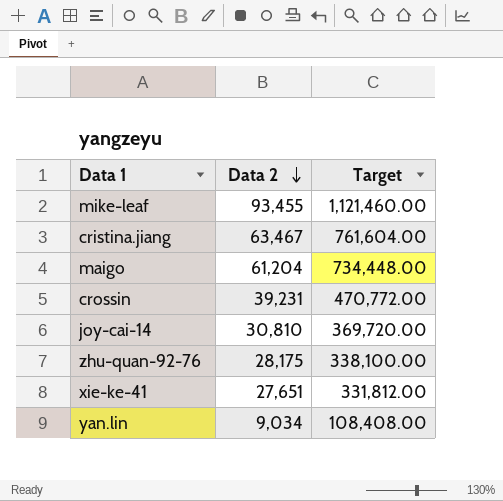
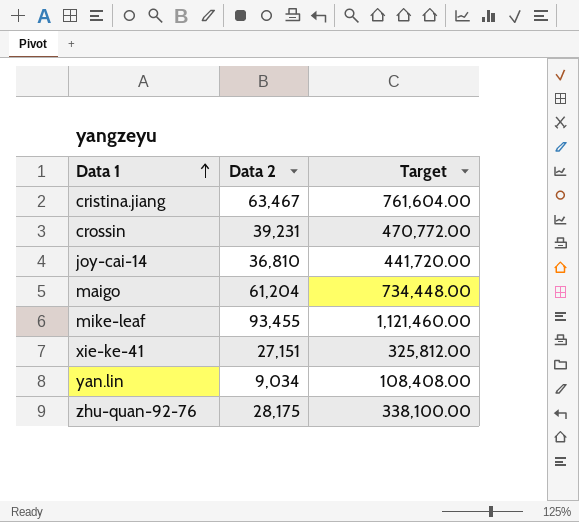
row order: Data 2 descending -> Data 1 ascending
joy-cai-14 | Data 2: 30,810 -> 36,810
joy-cai-14 | Target: 369,720.00 -> 441,720.00
xie-ke-41 | Data 2: 27,651 -> 27,151
xie-ke-41 | Target: 331,812.00 -> 325,812.00

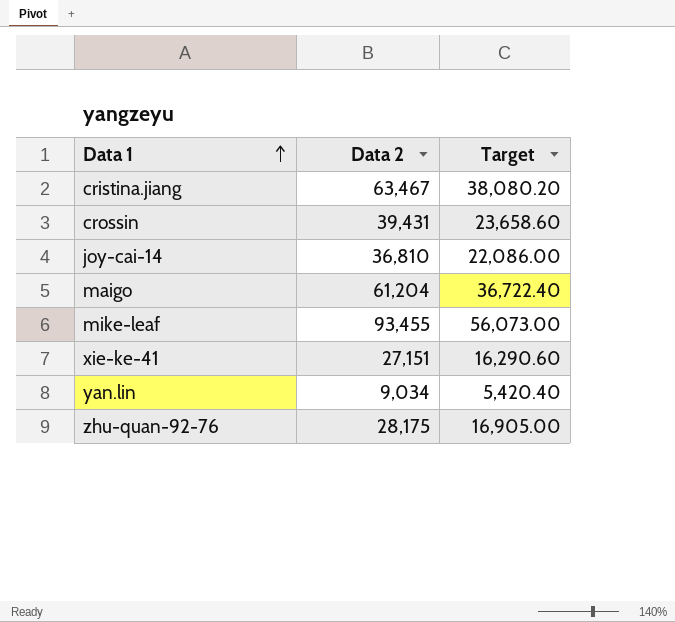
column Target | formula: [Data 2] * 12 -> [Data 2] * 0.6
crossin | Data 2: 39,231 -> 39,431

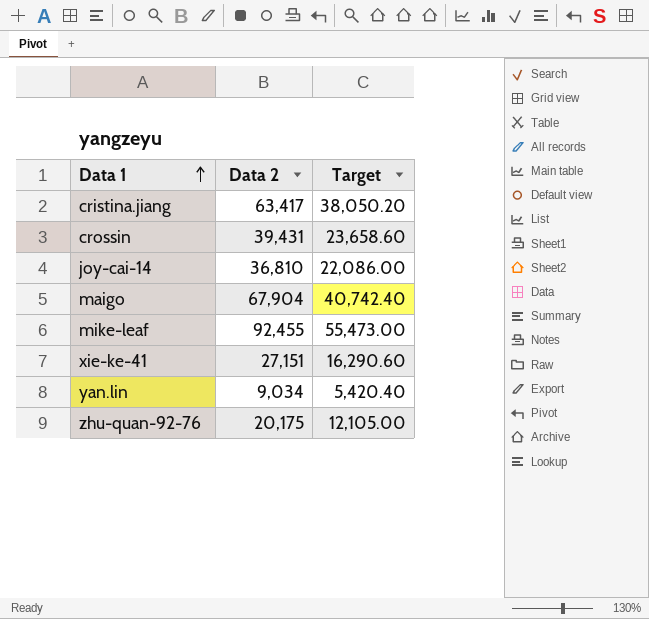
cristina.jiang | Data 2: 63,467 -> 63,417
cristina.jiang | Target: 38,080.20 -> 38,050.20
maigo | Data 2: 61,204 -> 67,904
maigo | Target: 36,722.40 -> 40,742.40
mike-leaf | Data 2: 93,455 -> 92,455
mike-leaf | Target: 56,073.00 -> 55,473.00
zhu-quan-92-76 | Data 2: 28,175 -> 20,175
zhu-quan-92-76 | Target: 16,905.00 -> 12,105.00

